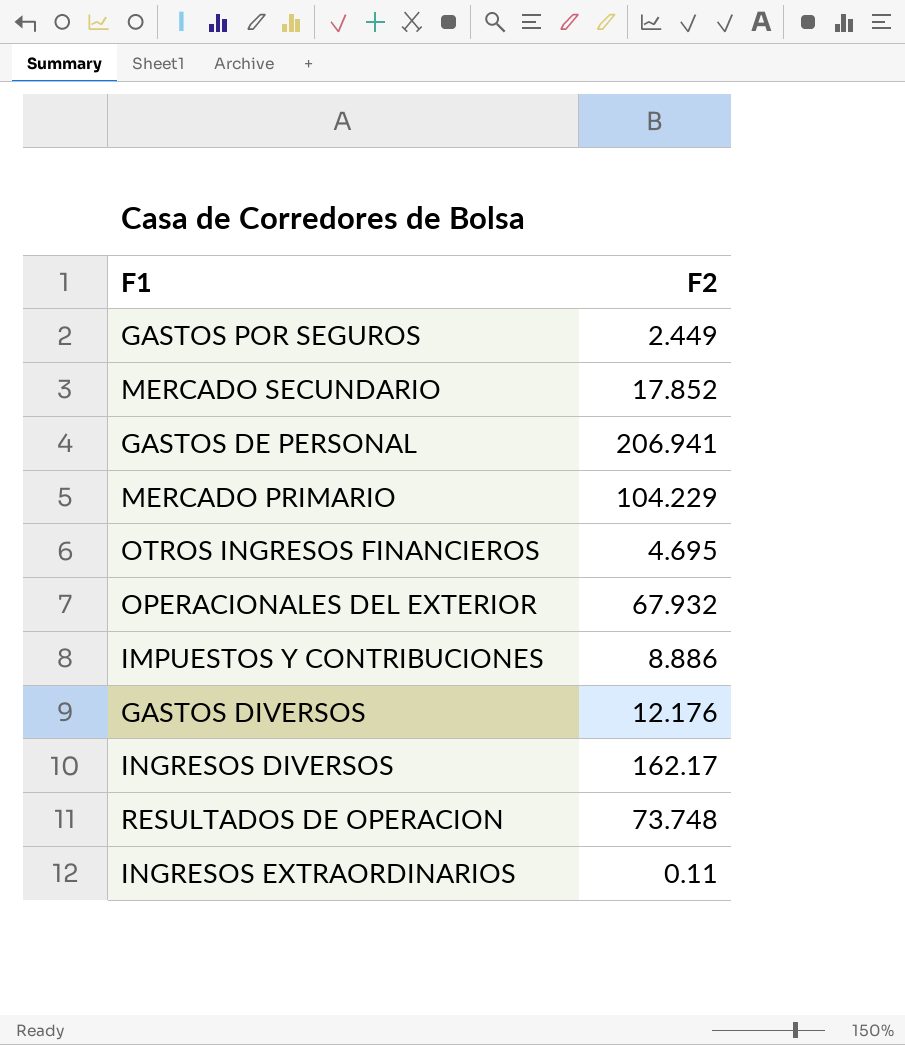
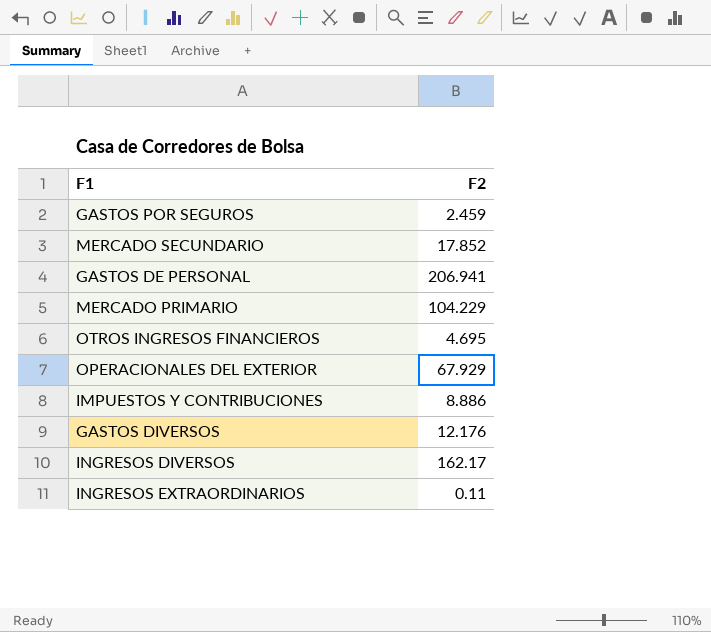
row RESULTADOS DE OPERACION: 73.748 -> none
GASTOS POR SEGUROS | F2: 2.449 -> 2.459
OPERACIONALES DEL EXTERIOR | F2: 67.932 -> 67.929

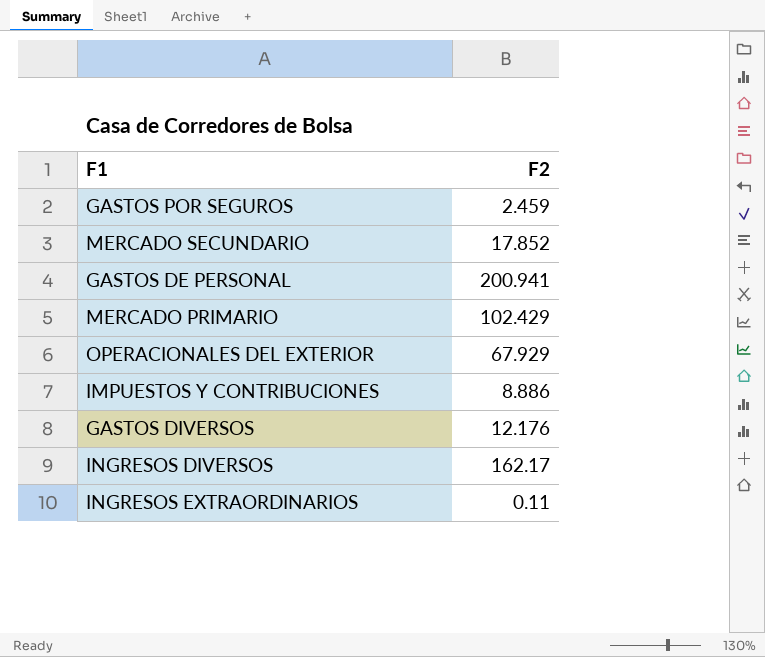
row OTROS INGRESOS FINANCIEROS: 4.695 -> none
GASTOS DE PERSONAL | F2: 206.941 -> 200.941
MERCADO PRIMARIO | F2: 104.229 -> 102.429

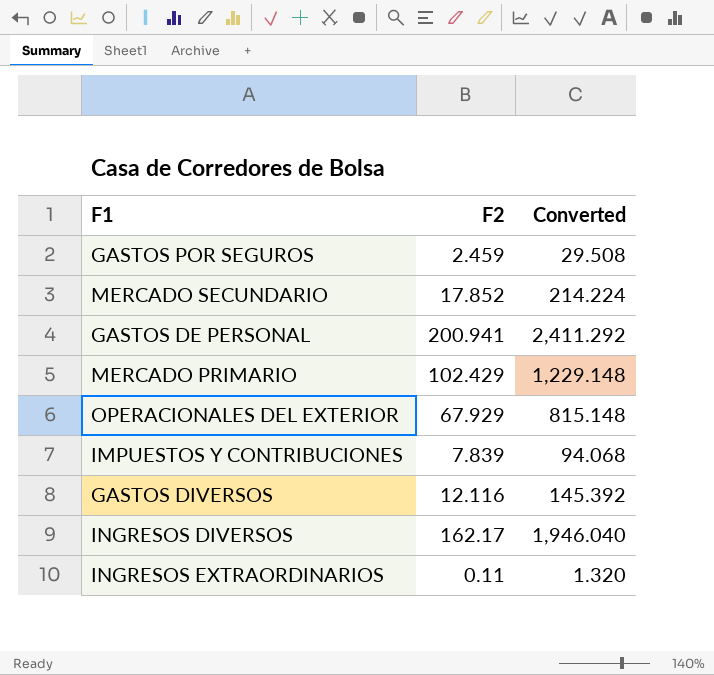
column Converted | formula: none -> [F2] * 12
IMPUESTOS Y CONTRIBUCIONES | F2: 8.886 -> 7.839
GASTOS DIVERSOS | F2: 12.176 -> 12.116

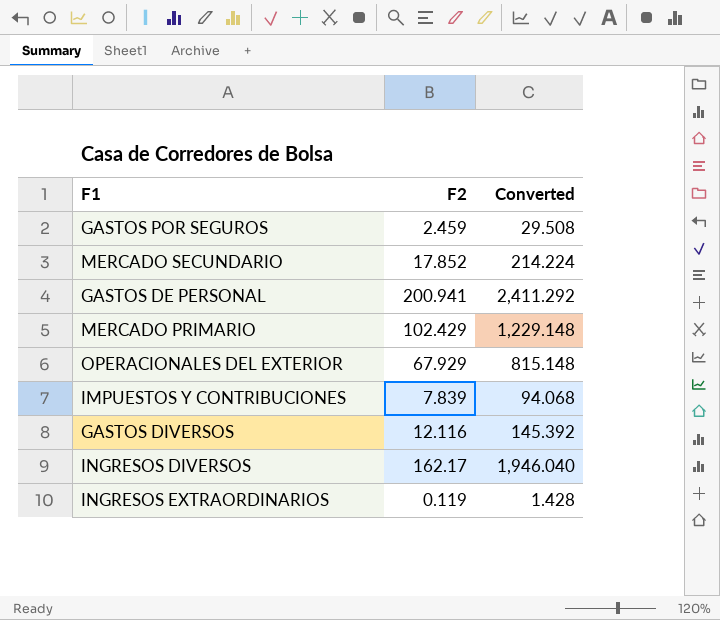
INGRESOS EXTRAORDINARIOS | F2: 0.11 -> 0.119
INGRESOS EXTRAORDINARIOS | Converted: 1.320 -> 1.428

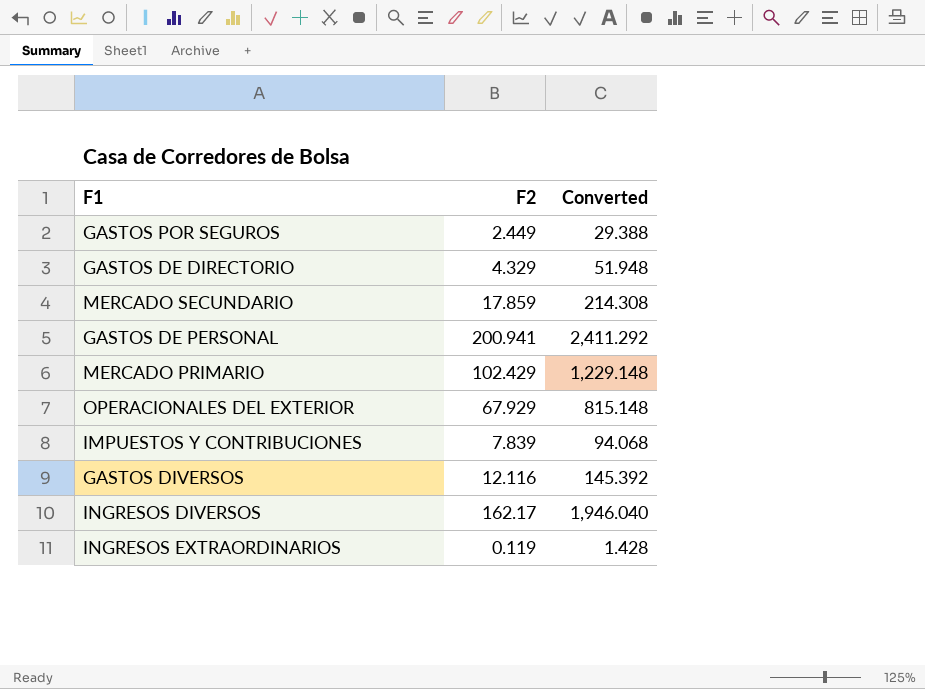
GASTOS POR SEGUROS | F2: 2.459 -> 2.449
GASTOS POR SEGUROS | Converted: 29.508 -> 29.388
row GASTOS DE DIRECTORIO: none -> 4.329 | 51.948
MERCADO SECUNDARIO | F2: 17.852 -> 17.859
MERCADO SECUNDARIO | Converted: 214.224 -> 214.308

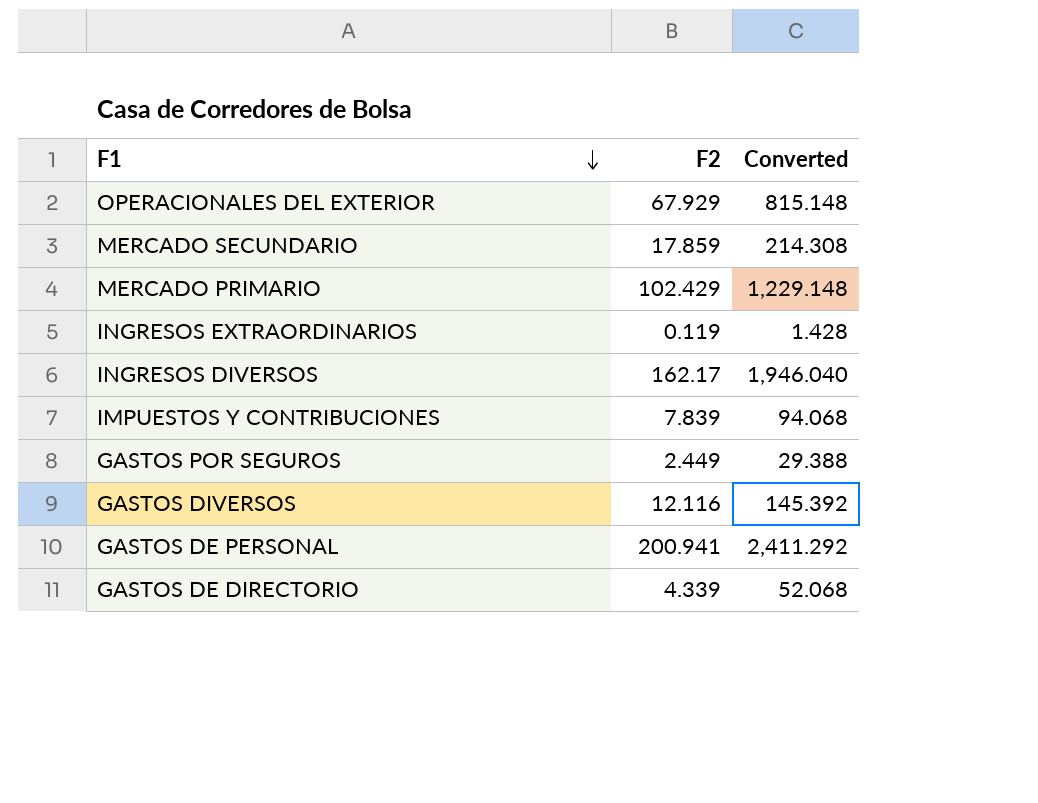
row order: none -> F1 descending
GASTOS DE DIRECTORIO | F2: 4.329 -> 4.339
GASTOS DE DIRECTORIO | Converted: 51.948 -> 52.068

